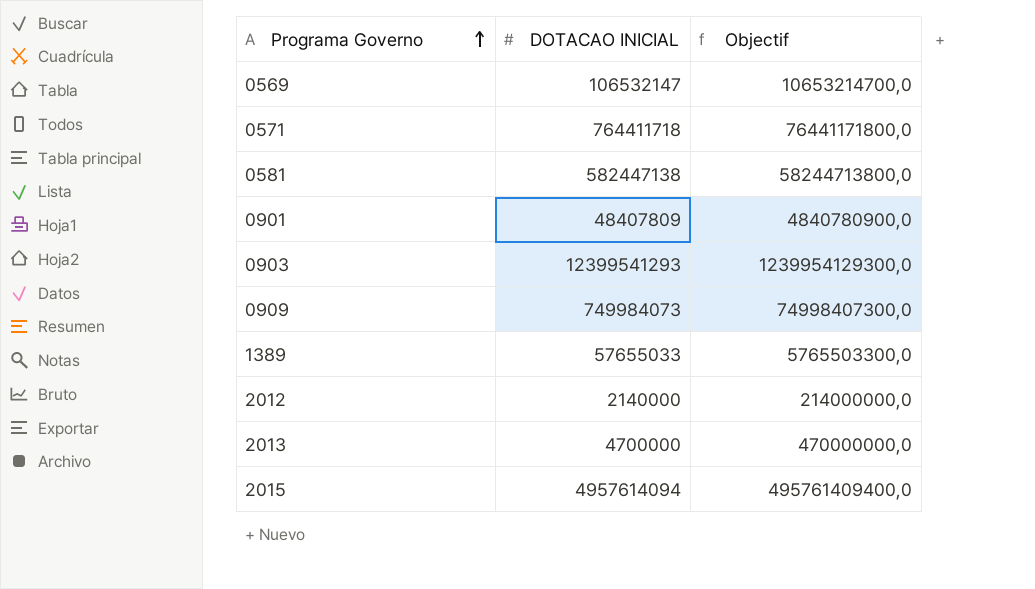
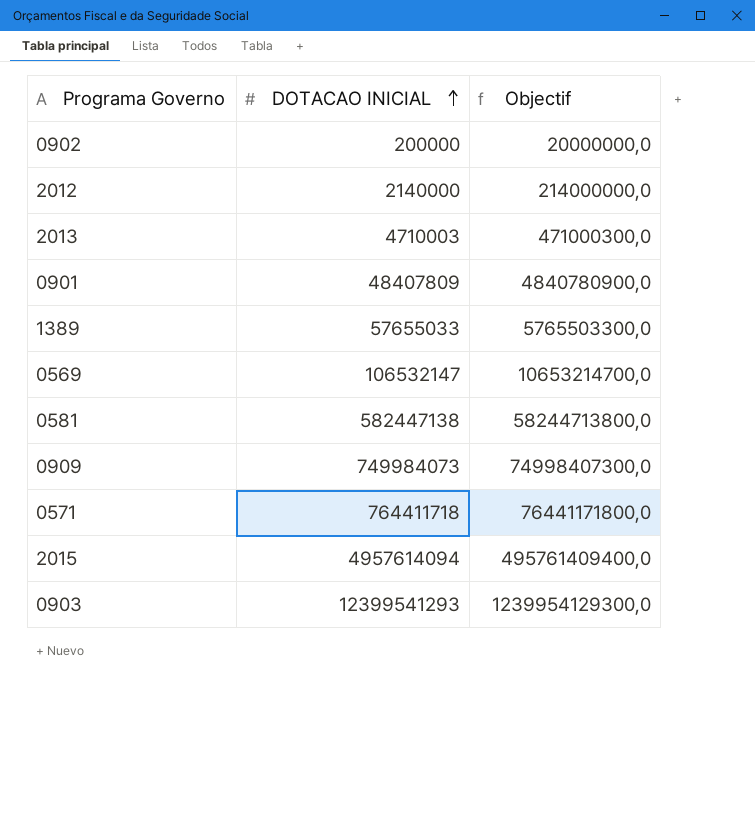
row order: Programa Governo ascending -> DOTACAO INICIAL ascending
row 0902: none -> 200000 | 20000000,0
2013 | DOTACAO INICIAL: 4700000 -> 4710003
2013 | Objectif: 470000000,0 -> 471000300,0

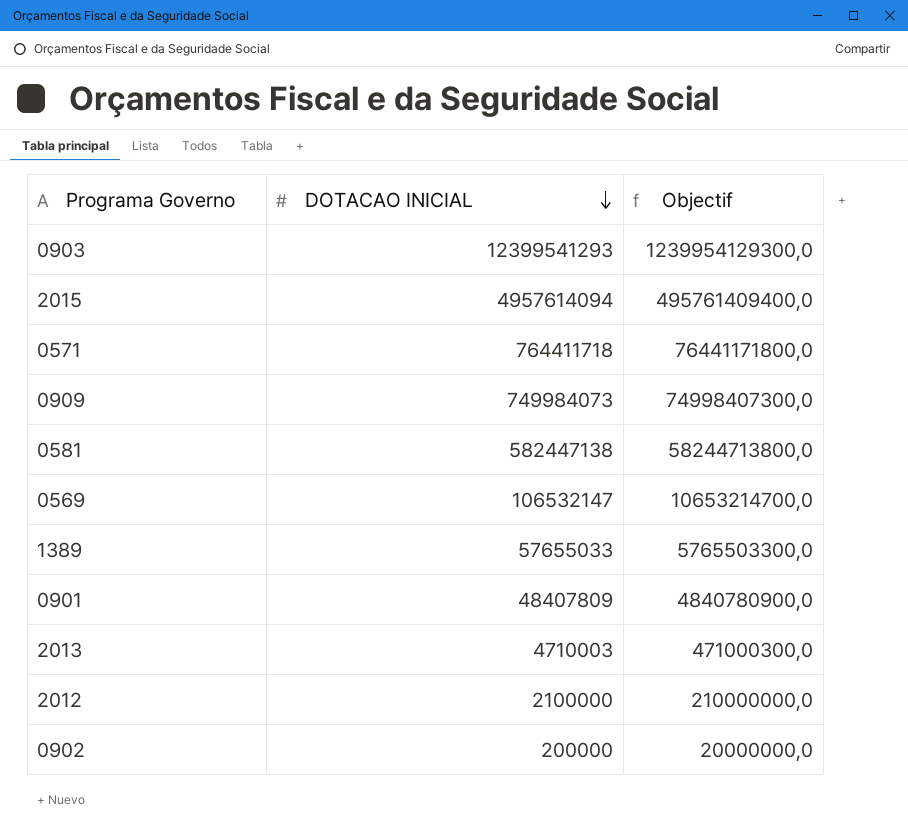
row order: DOTACAO INICIAL ascending -> DOTACAO INICIAL descending
2012 | DOTACAO INICIAL: 2140000 -> 2100000
2012 | Objectif: 214000000,0 -> 210000000,0

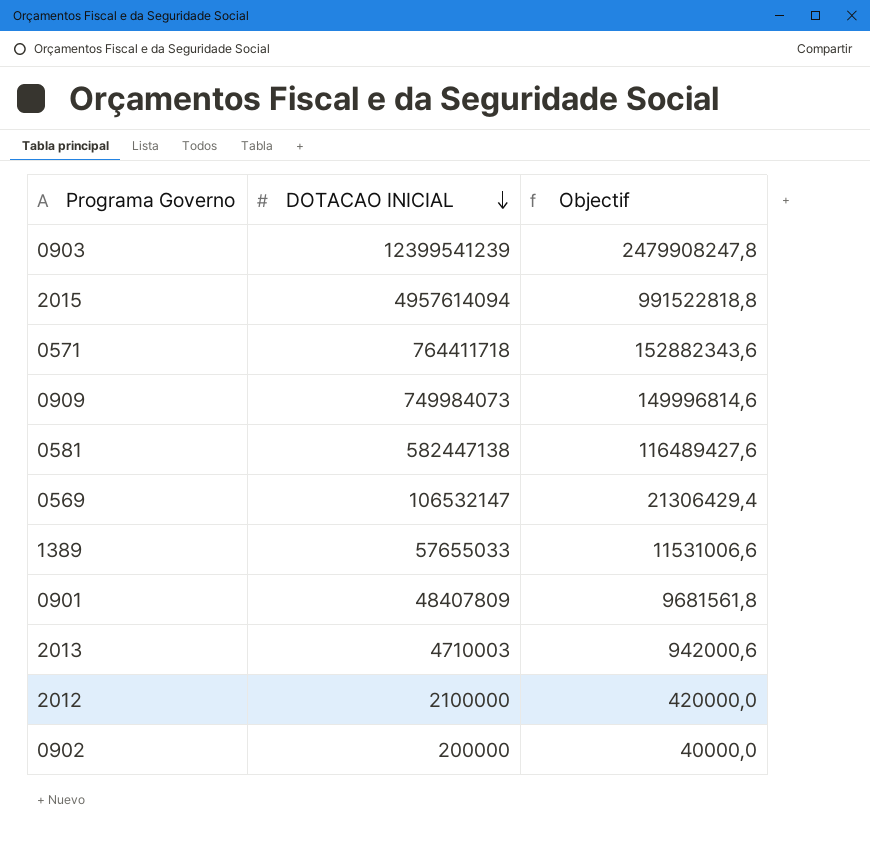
column Objectif | formula: [DOTACAO INICIAL] * 100 -> [DOTACAO INICIAL] * 0,2
0903 | DOTACAO INICIAL: 12399541293 -> 12399541239

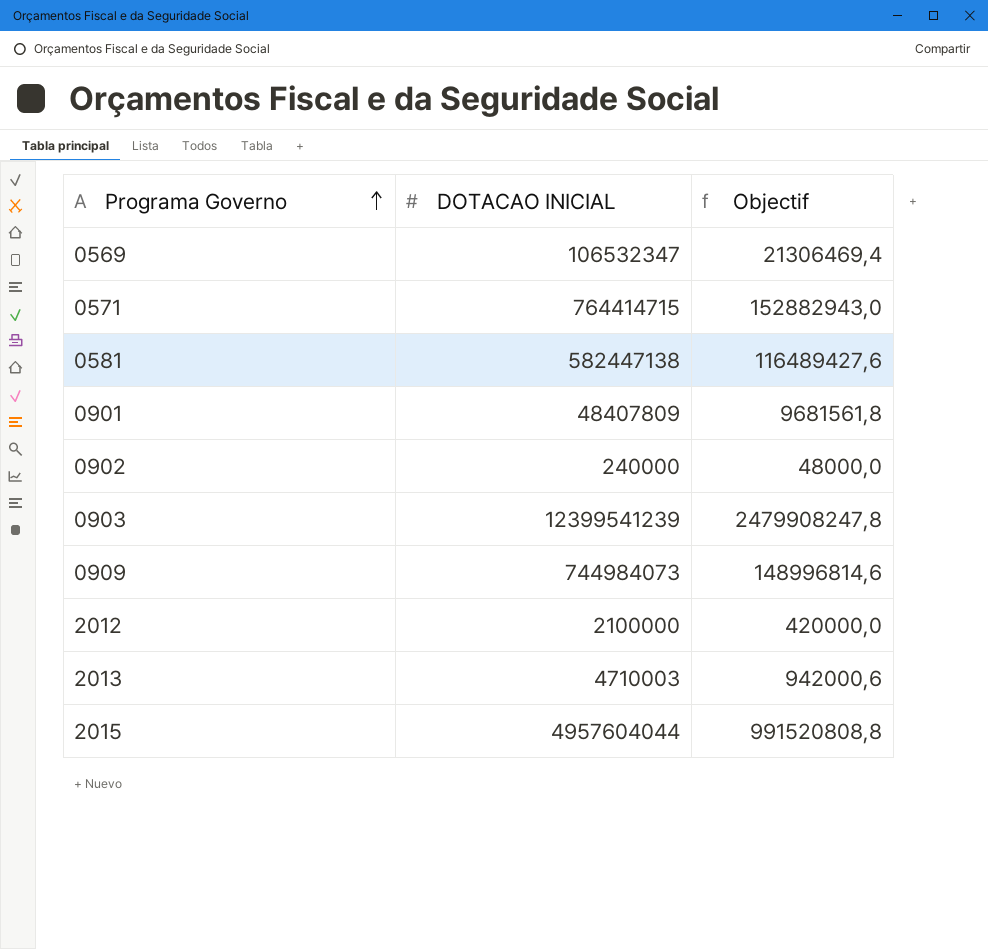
row order: DOTACAO INICIAL descending -> Programa Governo ascending
row 1389: 57655033 | 11531006,6 -> none
0569 | DOTACAO INICIAL: 106532147 -> 106532347
0569 | Objectif: 21306429,4 -> 21306469,4
0571 | DOTACAO INICIAL: 764411718 -> 764414715
0571 | Objectif: 152882343,6 -> 152882943,0
0902 | DOTACAO INICIAL: 200000 -> 240000
0902 | Objectif: 40000,0 -> 48000,0
0909 | DOTACAO INICIAL: 749984073 -> 744984073
0909 | Objectif: 149996814,6 -> 148996814,6
2015 | DOTACAO INICIAL: 4957614094 -> 4957604044
2015 | Objectif: 991522818,8 -> 991520808,8

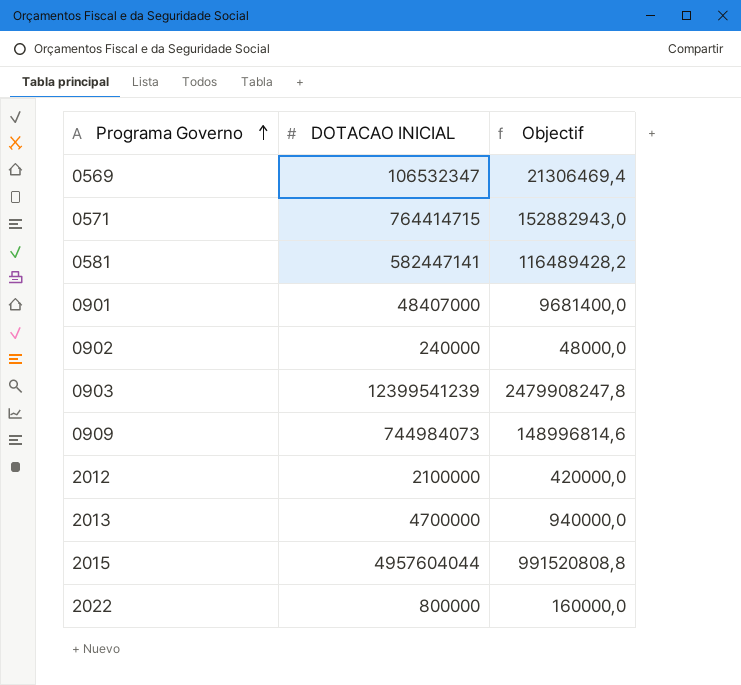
0581 | DOTACAO INICIAL: 582447138 -> 582447141
0581 | Objectif: 116489427,6 -> 116489428,2
0901 | DOTACAO INICIAL: 48407809 -> 48407000
0901 | Objectif: 9681561,8 -> 9681400,0
2013 | DOTACAO INICIAL: 4710003 -> 4700000
2013 | Objectif: 942000,6 -> 940000,0
row 2022: none -> 800000 | 160000,0

